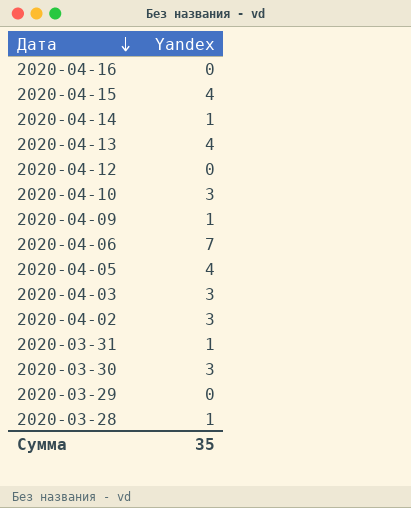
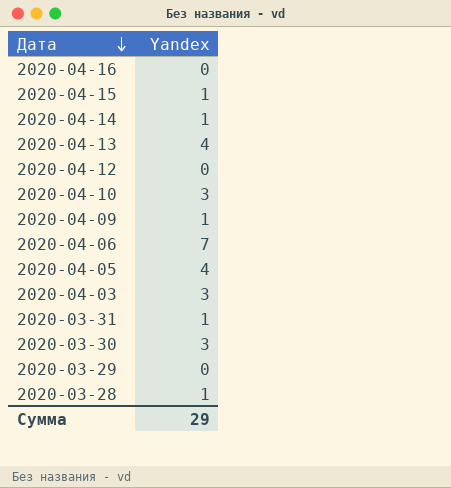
row 2020-04-02: 3 -> none
2020-04-15 | Yandex: 4 -> 1
Сумма | Yandex: 35 -> 29

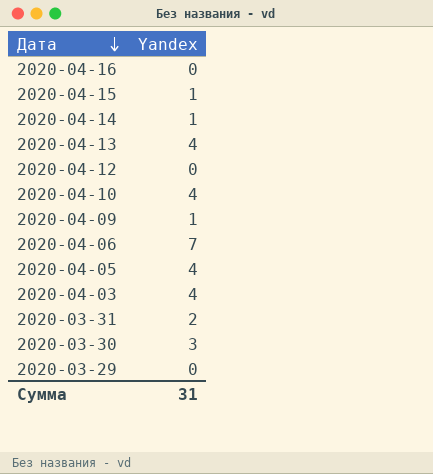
row 2020-03-28: 1 -> none
2020-04-10 | Yandex: 3 -> 4
2020-04-03 | Yandex: 3 -> 4
2020-03-31 | Yandex: 1 -> 2
Сумма | Yandex: 29 -> 31

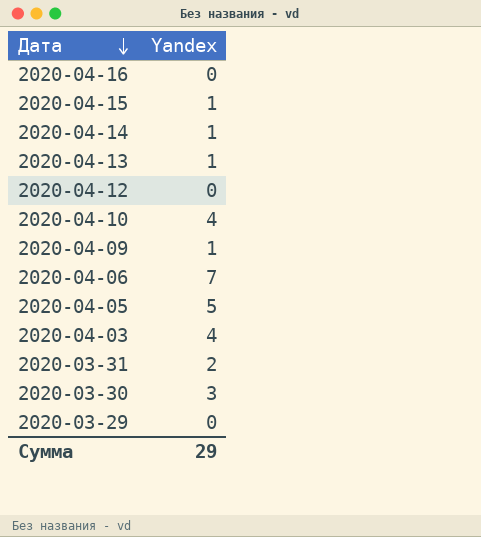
2020-04-13 | Yandex: 4 -> 1
2020-04-05 | Yandex: 4 -> 5
Сумма | Yandex: 31 -> 29

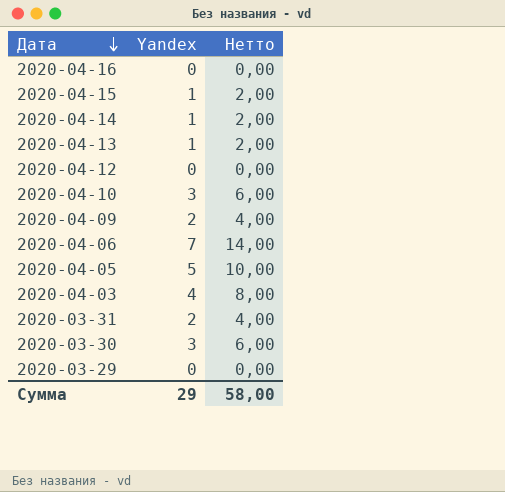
column Нетто | formula: none -> [Yandex] * 2
2020-04-10 | Yandex: 4 -> 3
2020-04-09 | Yandex: 1 -> 2

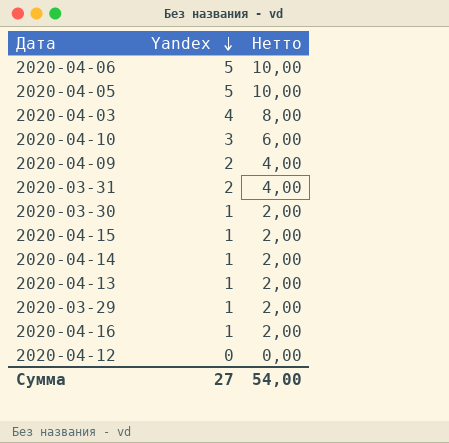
row order: Дата descending -> Yandex descending
2020-04-06 | Yandex: 7 -> 5
2020-04-06 | Нетто: 14,00 -> 10,00
2020-03-30 | Yandex: 3 -> 1
2020-03-30 | Нетто: 6,00 -> 2,00
2020-03-29 | Yandex: 0 -> 1
2020-03-29 | Нетто: 0,00 -> 2,00
2020-04-16 | Yandex: 0 -> 1
2020-04-16 | Нетто: 0,00 -> 2,00
Сумма | Yandex: 29 -> 27
Сумма | Нетто: 58,00 -> 54,00

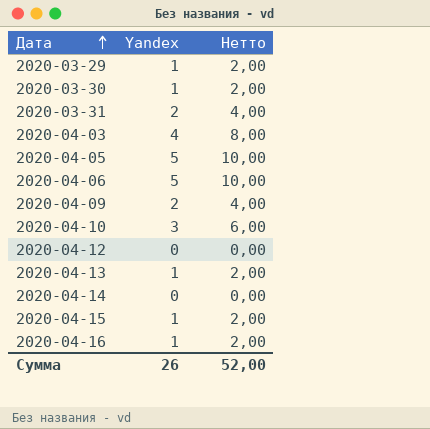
row order: Yandex descending -> Дата ascending
2020-04-14 | Yandex: 1 -> 0
2020-04-14 | Нетто: 2,00 -> 0,00
Сумма | Yandex: 27 -> 26
Сумма | Нетто: 54,00 -> 52,00

